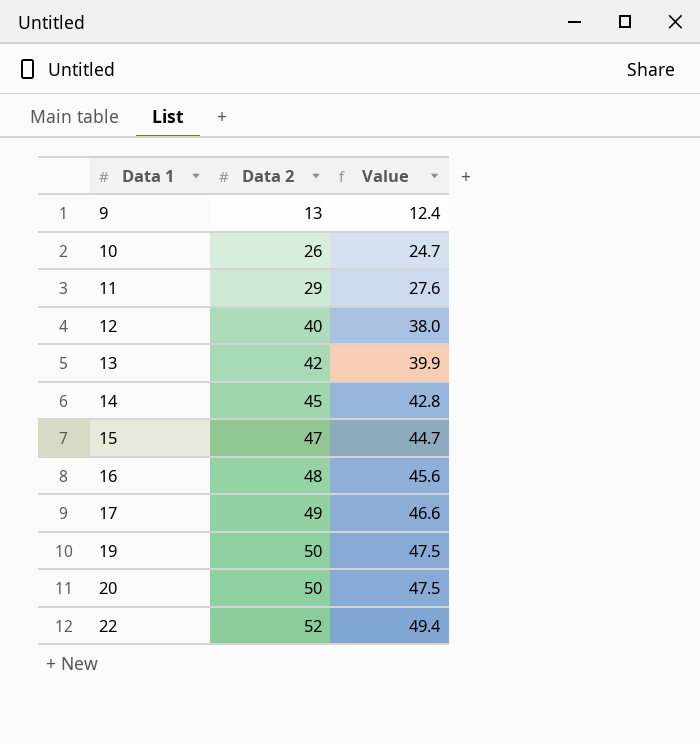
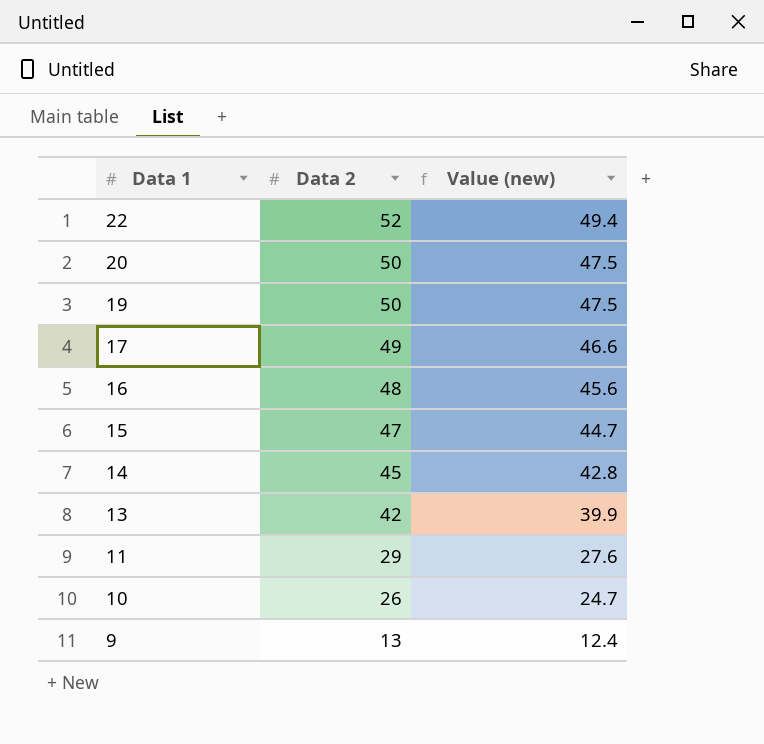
row order: Data 1 ascending -> Data 1 descending
column name: Value -> Value (new)
row 12: 40 | 38.0 -> none

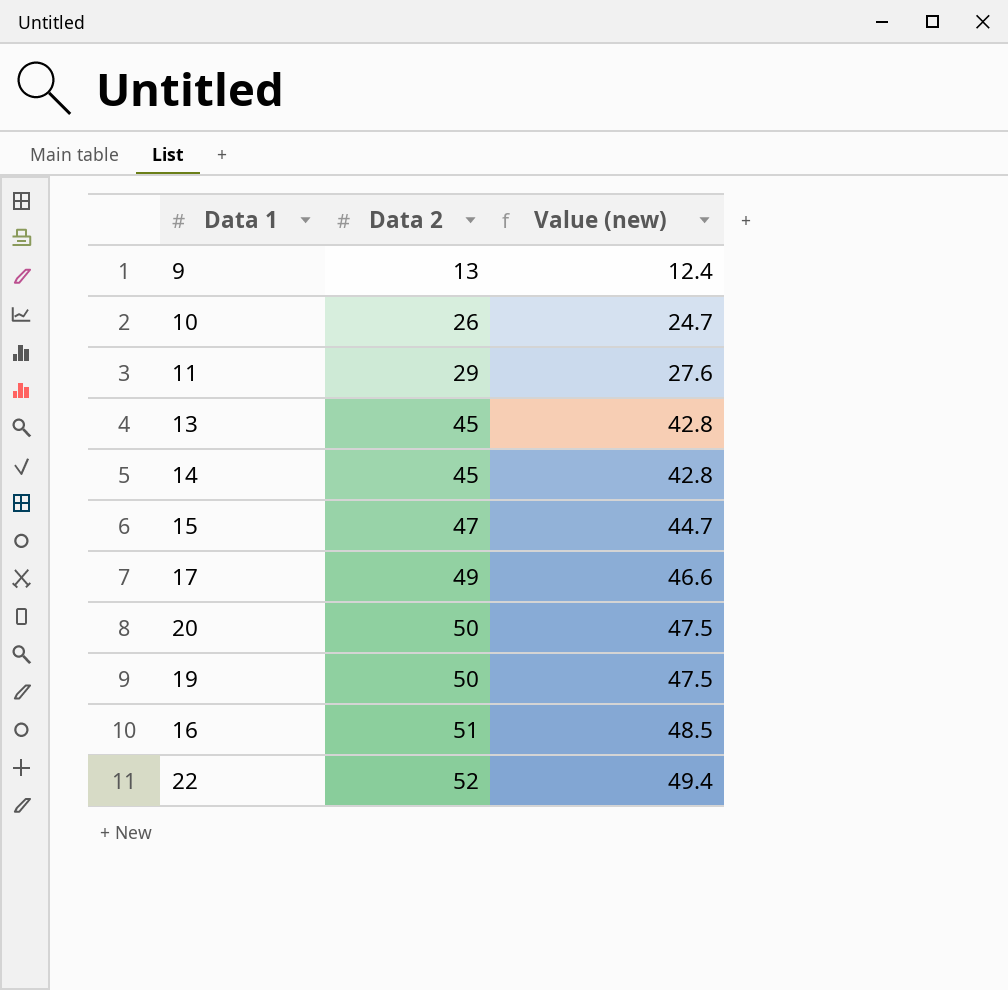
row order: Data 1 descending -> Data 2 ascending
13 | Data 2: 42 -> 45
13 | Value (new): 39.9 -> 42.8
16 | Data 2: 48 -> 51
16 | Value (new): 45.6 -> 48.5

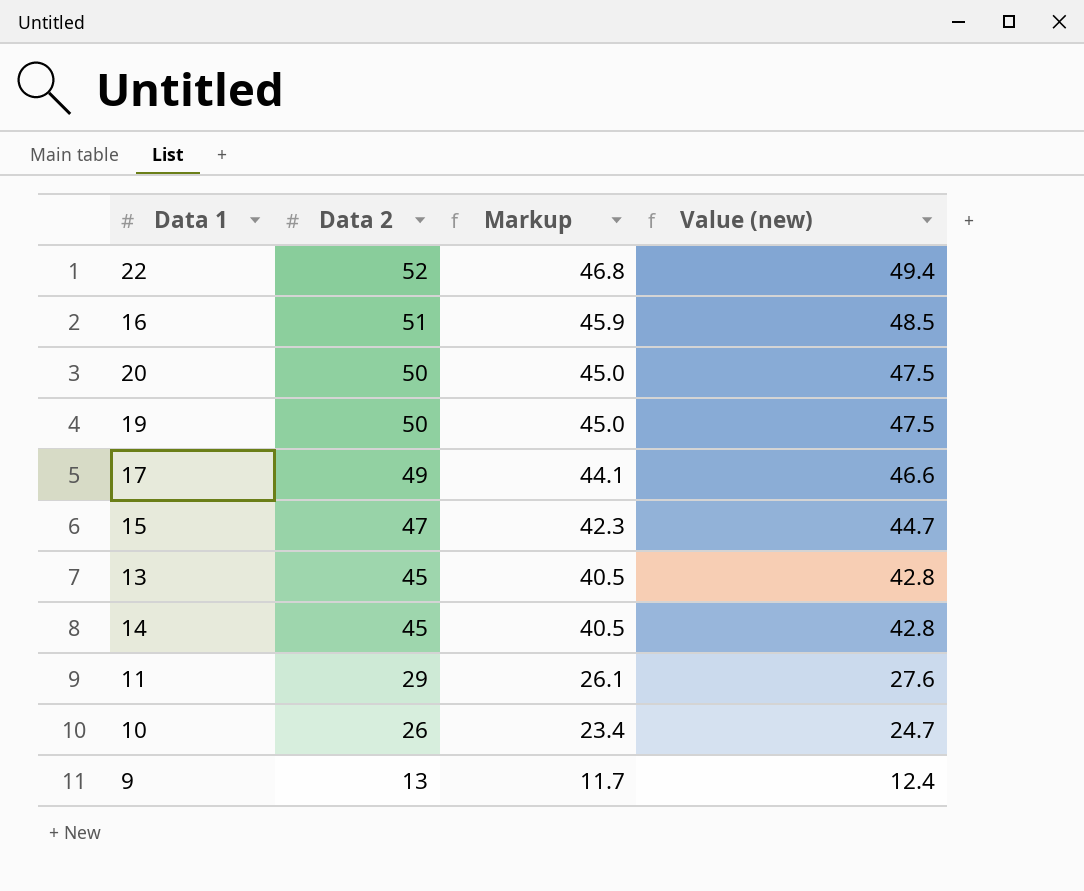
row order: Data 2 ascending -> Data 2 descending
column Markup | formula: none -> [Data 2] * 0.9

